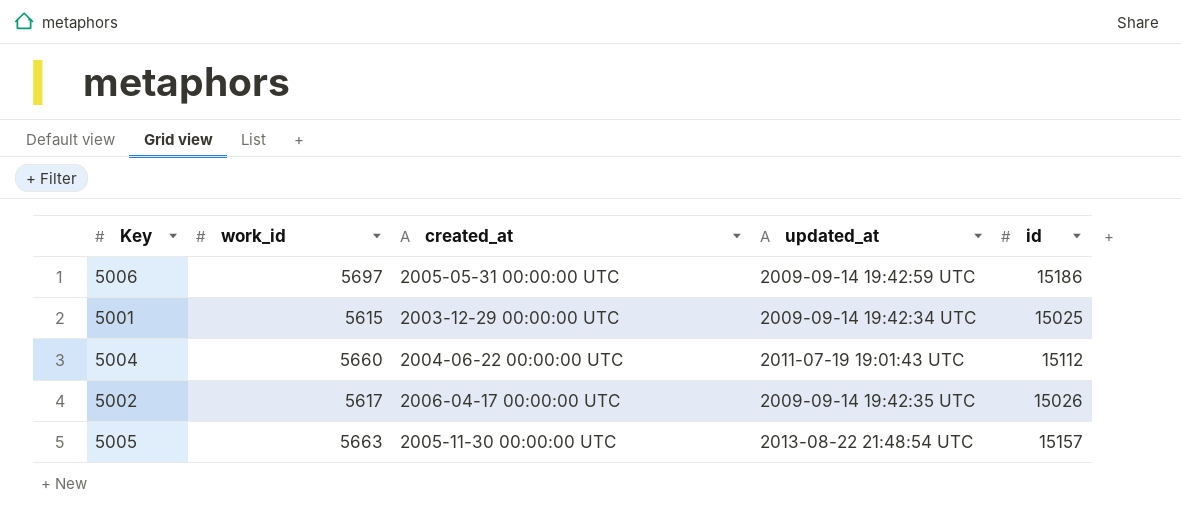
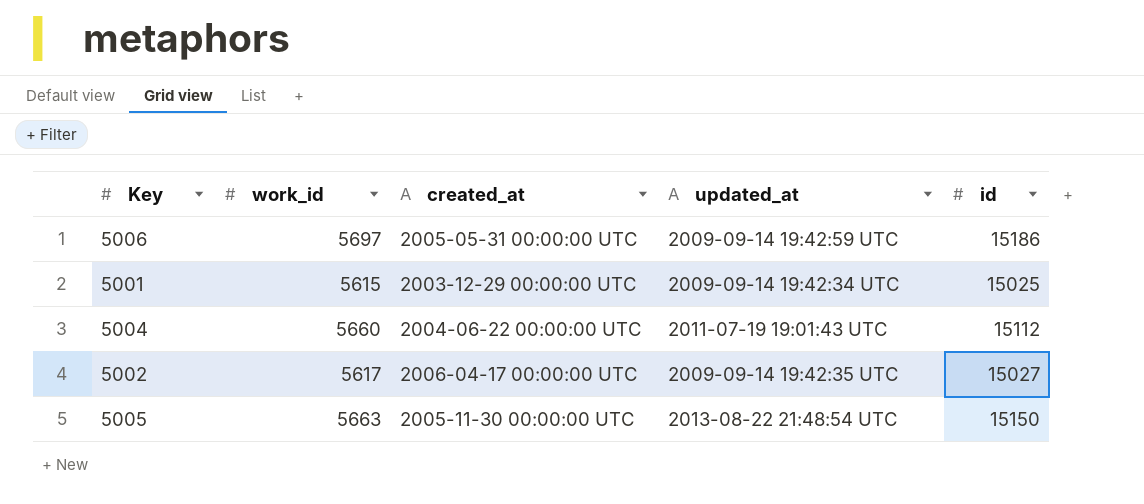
5002 | id: 15026 -> 15027
5005 | id: 15157 -> 15150

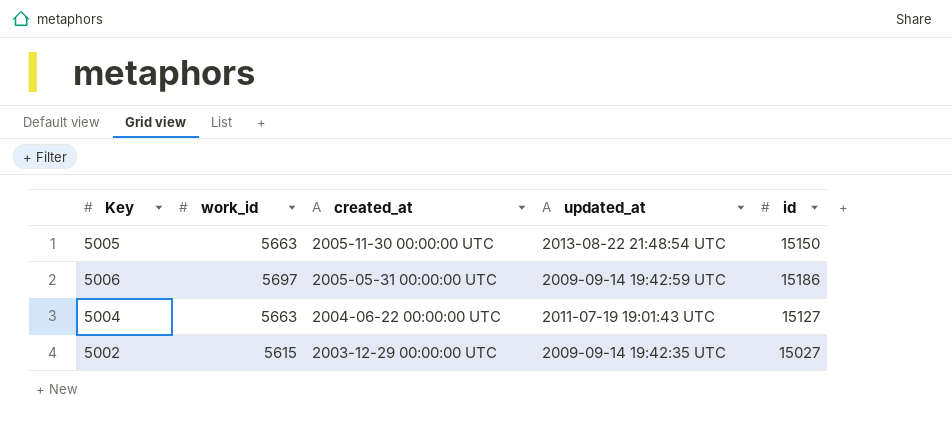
row order: none -> created_at descending
row 5001: 5615 | 2003-12-29 00:00:00 UTC | 2009-09-14 19:42:34 UTC | 15025 -> none
5004 | work_id: 5660 -> 5663
5004 | id: 15112 -> 15127
5002 | work_id: 5617 -> 5615
5002 | created_at: 2006-04-17 00:00:00 UTC -> 2003-12-29 00:00:00 UTC

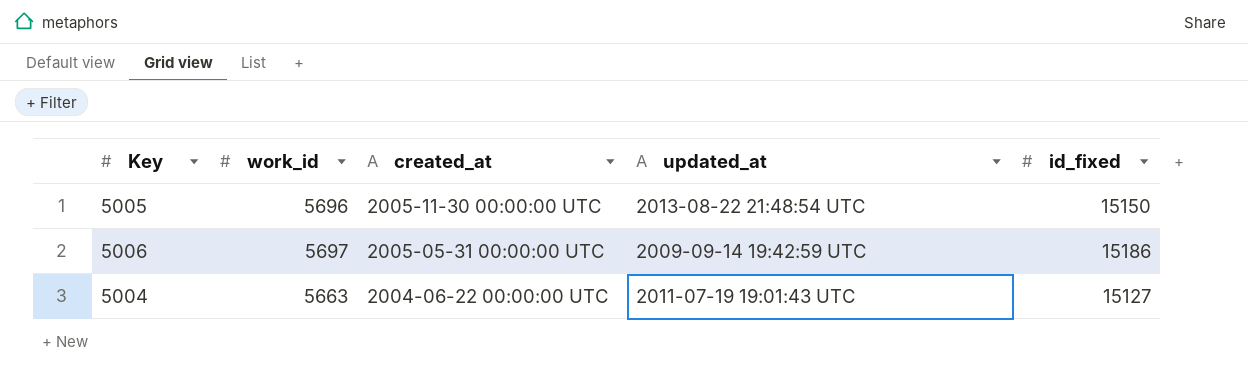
column name: id -> id_fixed
row 5002: 5615 | 2003-12-29 00:00:00 UTC | 2009-09-14 19:42:35 UTC | 15027 -> none
5005 | work_id: 5663 -> 5696

